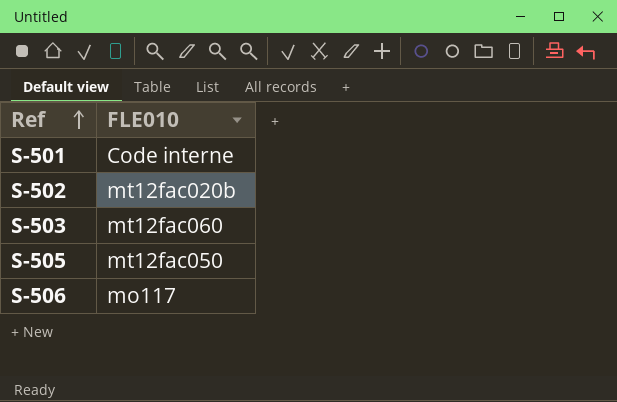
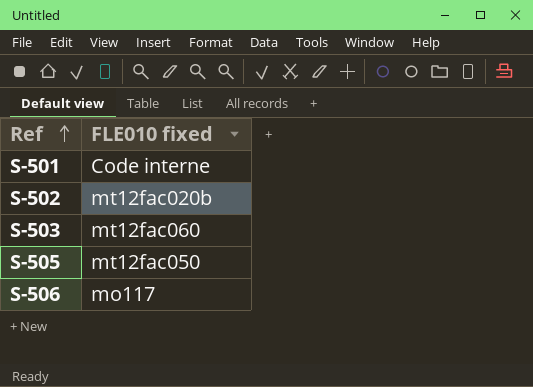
column name: FLE010 -> FLE010 fixed

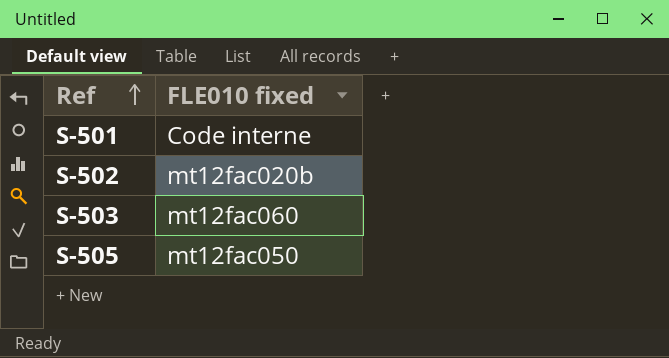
row S-506: mo117 -> none

